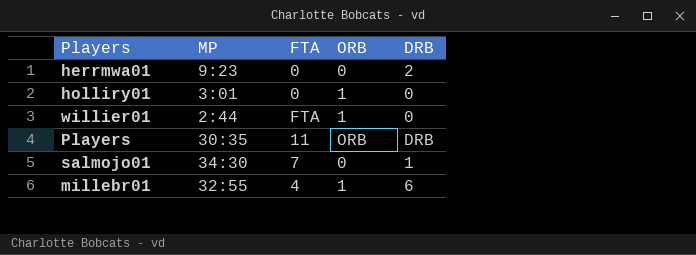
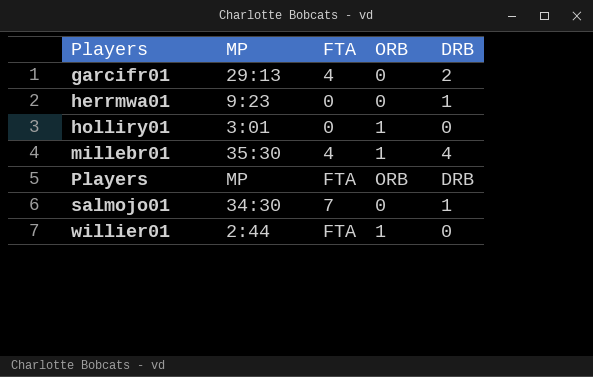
row order: none -> Players ascending
row garcifr01: none -> 29:13 | 4 | 0 | 2
herrmwa01 | DRB: 2 -> 1
millebr01 | MP: 32:55 -> 35:30
millebr01 | DRB: 6 -> 4
Players | MP: 30:35 -> MP
Players | FTA: 11 -> FTA

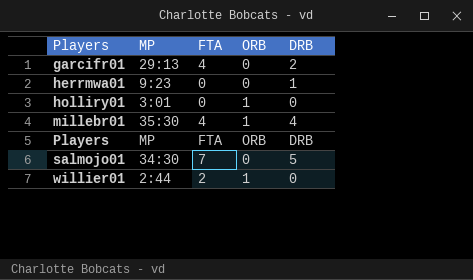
salmojo01 | DRB: 1 -> 5
willier01 | FTA: FTA -> 2

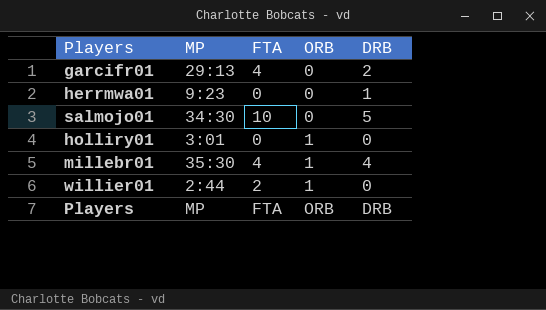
row order: Players ascending -> ORB ascending
salmojo01 | FTA: 7 -> 10

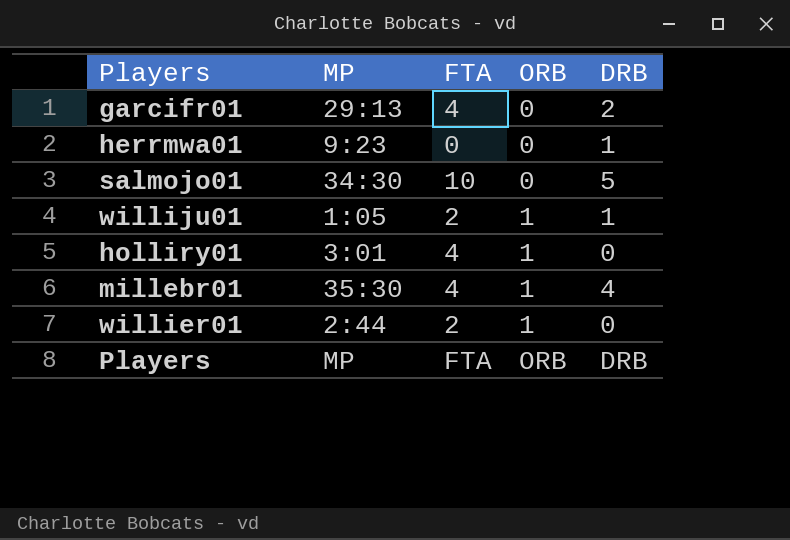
row williju01: none -> 1:05 | 2 | 1 | 1
holliry01 | FTA: 0 -> 4

